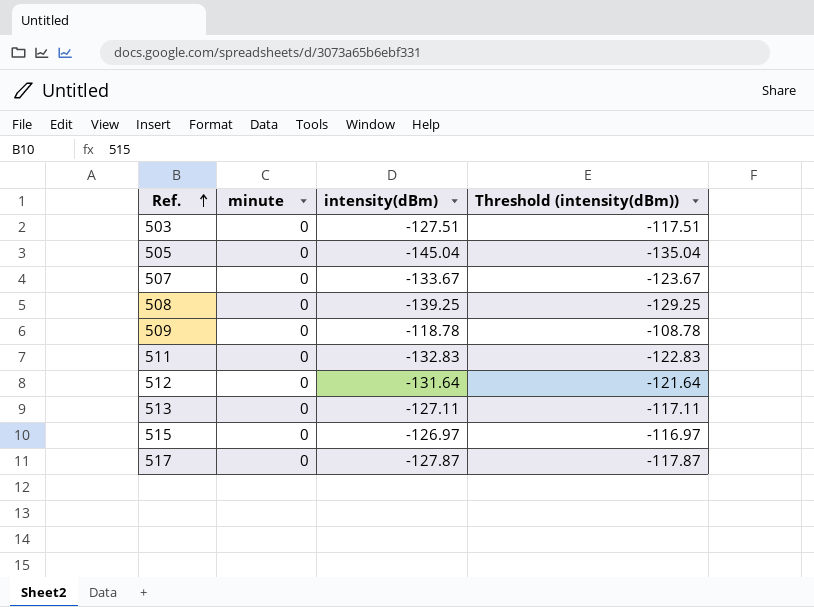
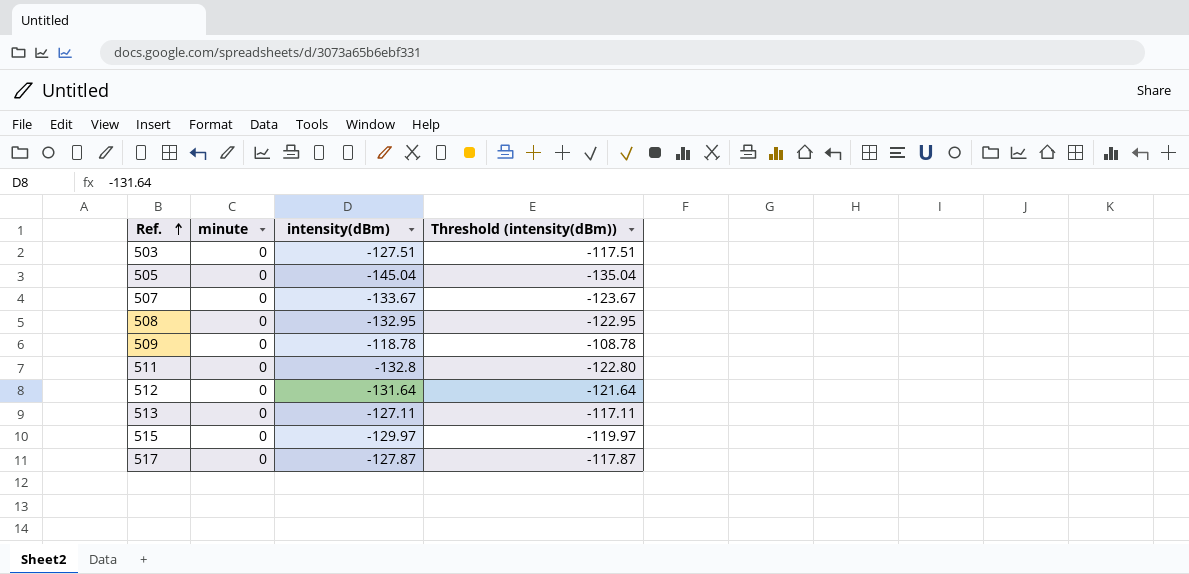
508 | intensity(dBm): -139.25 -> -132.95
508 | Threshold (intensity(dBm)): -129.25 -> -122.95
511 | intensity(dBm): -132.83 -> -132.8
511 | Threshold (intensity(dBm)): -122.83 -> -122.80
515 | intensity(dBm): -126.97 -> -129.97
515 | Threshold (intensity(dBm)): -116.97 -> -119.97

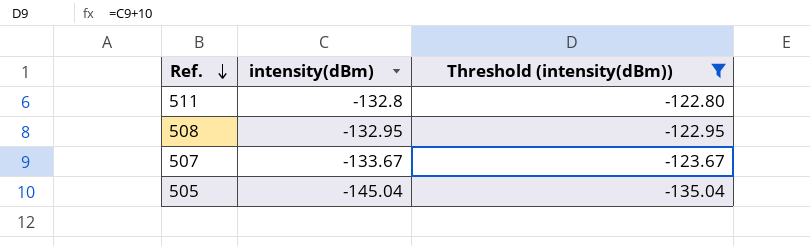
filter: none -> Threshold (intensity(dBm)) <= -122.80
row order: Ref. ascending -> Ref. descending
column minute | position: 2 -> none

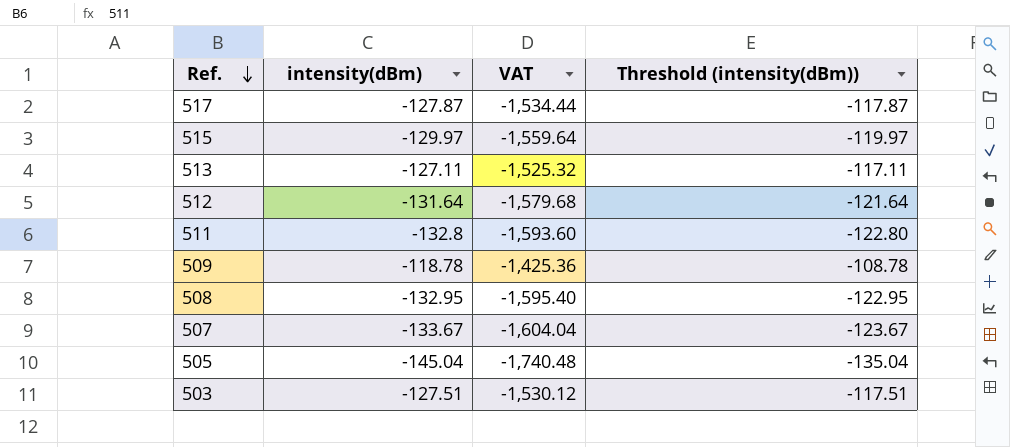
filter: Threshold (intensity(dBm)) <= -122.80 -> none
column VAT | formula: none -> [intensity(dBm)] * 12

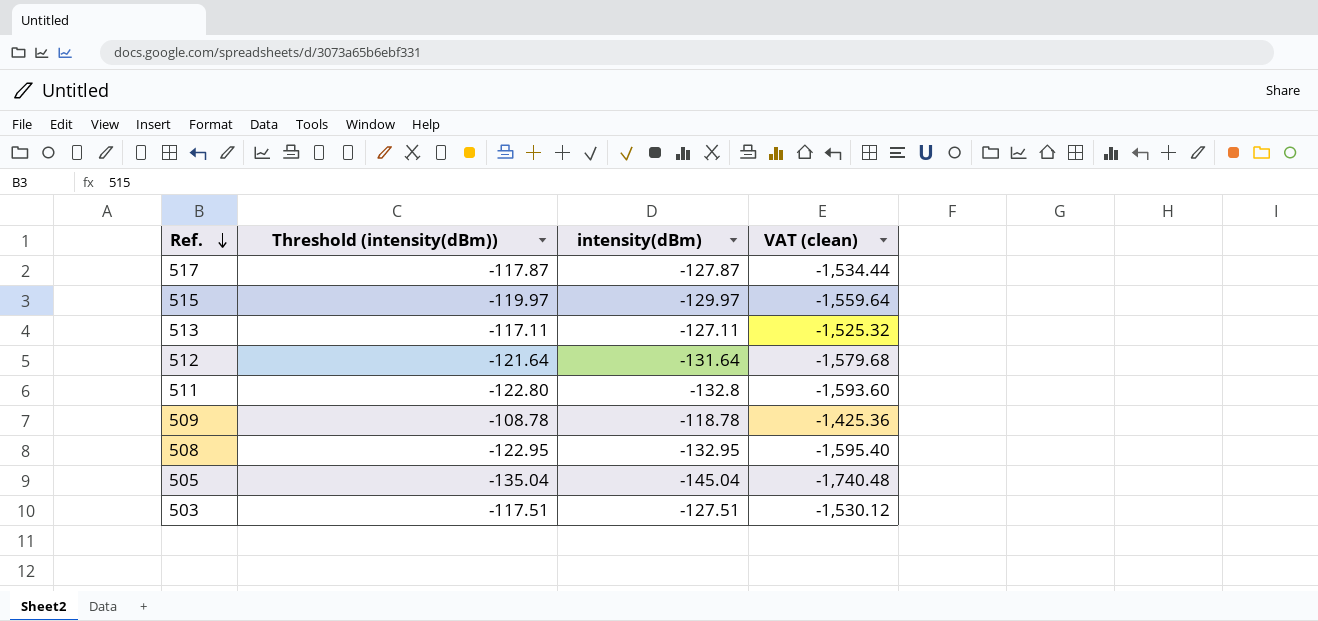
column Threshold (intensity(dBm)) | position: 4 -> 2
column name: VAT -> VAT (clean)
row 507: -133.67 | -1,604.04 | -123.67 -> none

